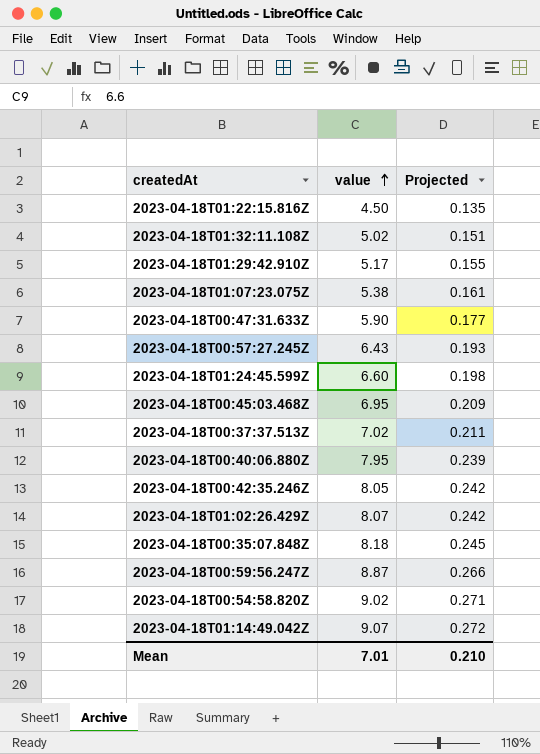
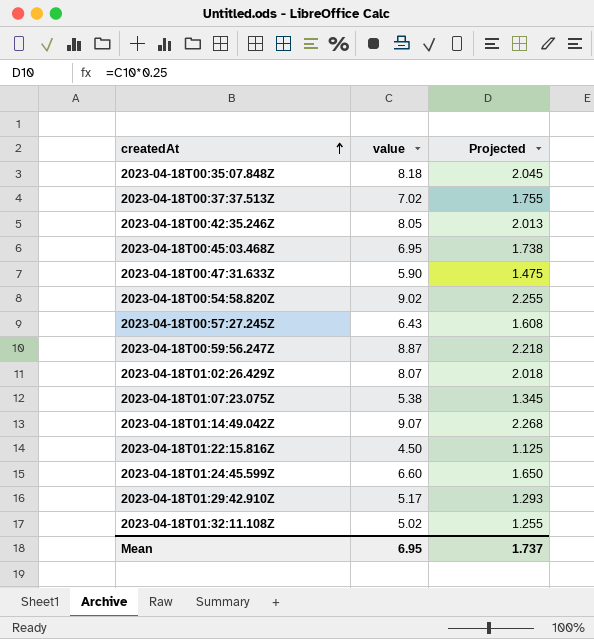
row order: value ascending -> createdAt ascending
column Projected | formula: [value] * 0.03 -> [value] * 0.25
row 2023-04-18T00:40:06.880Z: 7.95 | 0.239 -> none
Mean | value: 7.01 -> 6.95
Mean | Projected: 0.210 -> 1.737

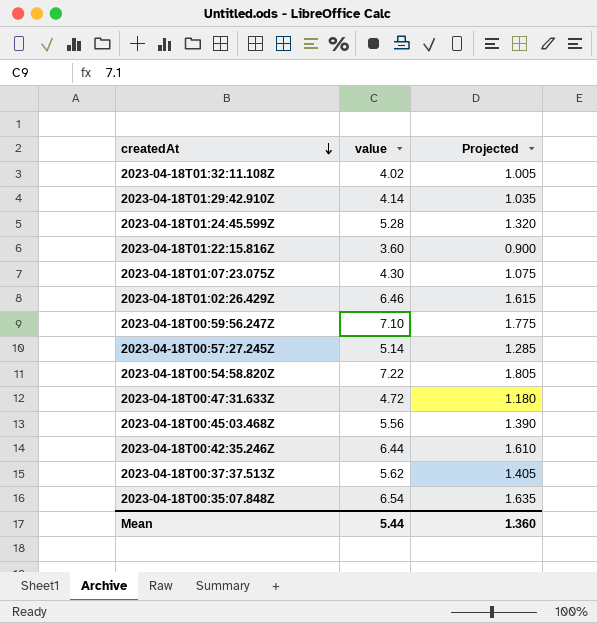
row order: createdAt ascending -> createdAt descending
row 2023-04-18T01:14:49.042Z: 9.07 | 2.268 -> none
2023-04-18T01:32:11.108Z | value: 5.02 -> 4.02
2023-04-18T01:32:11.108Z | Projected: 1.255 -> 1.005
2023-04-18T01:29:42.910Z | value: 5.17 -> 4.14
2023-04-18T01:29:42.910Z | Projected: 1.293 -> 1.035
2023-04-18T01:24:45.599Z | value: 6.60 -> 5.28
2023-04-18T01:24:45.599Z | Projected: 1.650 -> 1.320
2023-04-18T01:22:15.816Z | value: 4.50 -> 3.60
2023-04-18T01:22:15.816Z | Projected: 1.125 -> 0.900
2023-04-18T01:07:23.075Z | value: 5.38 -> 4.30
2023-04-18T01:07:23.075Z | Projected: 1.345 -> 1.075
2023-04-18T01:02:26.429Z | value: 8.07 -> 6.46
2023-04-18T01:02:26.429Z | Projected: 2.018 -> 1.615
2023-04-18T00:59:56.247Z | value: 8.87 -> 7.10
2023-04-18T00:59:56.247Z | Projected: 2.218 -> 1.775
2023-04-18T00:57:27.245Z | value: 6.43 -> 5.14
2023-04-18T00:57:27.245Z | Projected: 1.608 -> 1.285
2023-04-18T00:54:58.820Z | value: 9.02 -> 7.22
2023-04-18T00:54:58.820Z | Projected: 2.255 -> 1.805
2023-04-18T00:47:31.633Z | value: 5.90 -> 4.72
2023-04-18T00:47:31.633Z | Projected: 1.475 -> 1.180
2023-04-18T00:45:03.468Z | value: 6.95 -> 5.56
2023-04-18T00:45:03.468Z | Projected: 1.738 -> 1.390
2023-04-18T00:42:35.246Z | value: 8.05 -> 6.44
2023-04-18T00:42:35.246Z | Projected: 2.013 -> 1.610
2023-04-18T00:37:37.513Z | value: 7.02 -> 5.62
2023-04-18T00:37:37.513Z | Projected: 1.755 -> 1.405
2023-04-18T00:35:07.848Z | value: 8.18 -> 6.54
2023-04-18T00:35:07.848Z | Projected: 2.045 -> 1.635
Mean | value: 6.95 -> 5.44
Mean | Projected: 1.737 -> 1.360

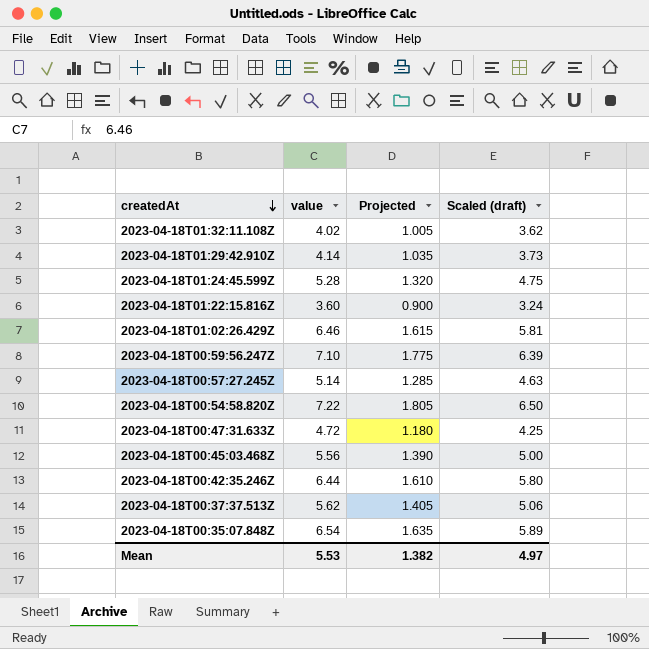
column Scaled (draft) | formula: none -> [value] * 0.9
row 2023-04-18T01:07:23.075Z: 4.30 | 1.075 -> none
Mean | value: 5.44 -> 5.53
Mean | Projected: 1.360 -> 1.382

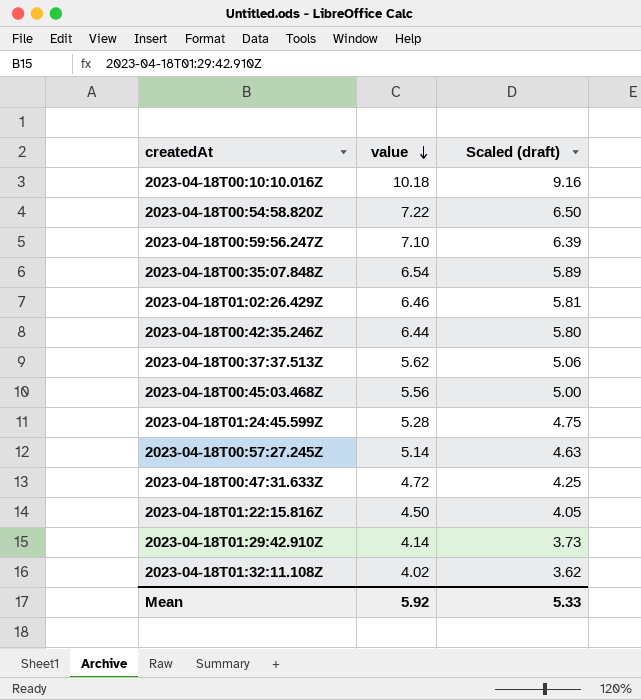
row order: createdAt descending -> value descending
column Projected | formula: [value] * 0.25 -> none
row 2023-04-18T00:10:10.016Z: none -> 10.18 | 9.16
2023-04-18T01:22:15.816Z | value: 3.60 -> 4.50
2023-04-18T01:22:15.816Z | Scaled (draft): 3.24 -> 4.05
Mean | value: 5.53 -> 5.92
Mean | Scaled (draft): 4.97 -> 5.33

